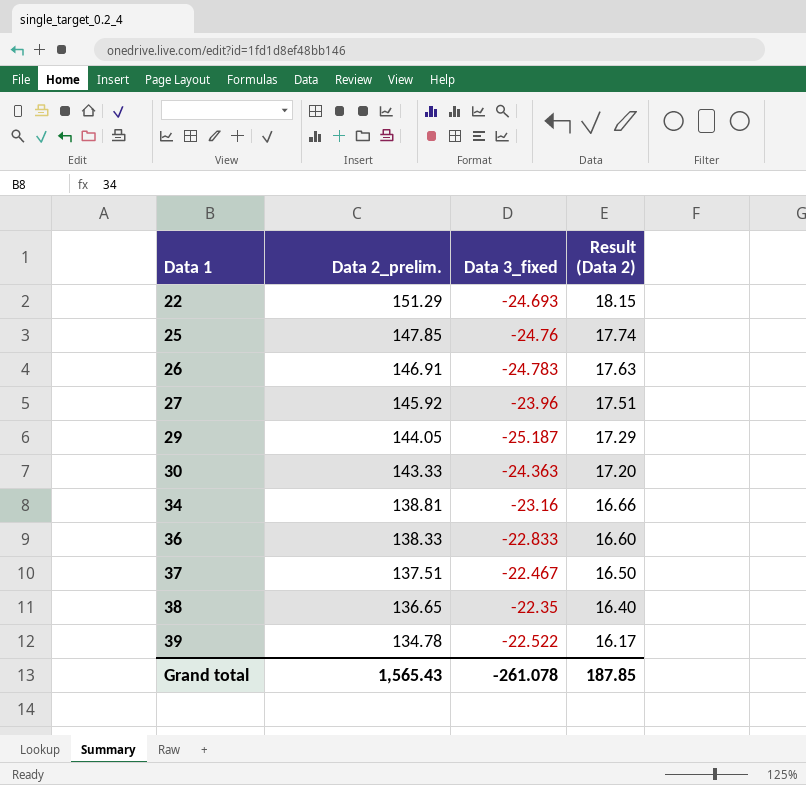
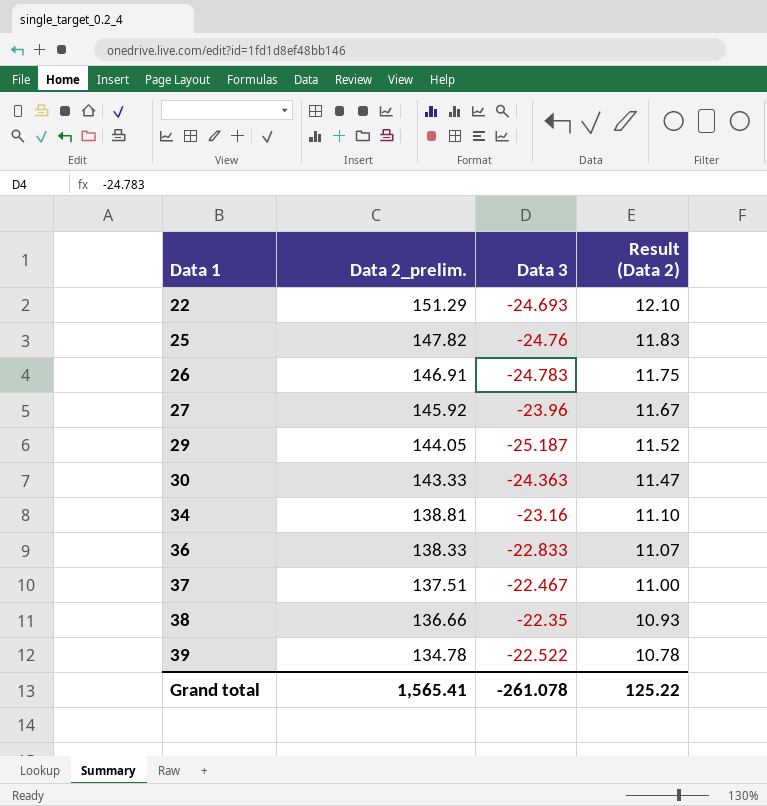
column name: Data 3_fixed -> Data 3
column Result (Data 2) | formula: [Data 2_prelim.] * 0.12 -> [Data 2_prelim.] * 0.08
25 | Data 2_prelim.: 147.85 -> 147.82
38 | Data 2_prelim.: 136.65 -> 136.66
Grand total | Data 2_prelim.: 1,565.43 -> 1,565.41
Grand total | Result (Data 2): 187.85 -> 125.22

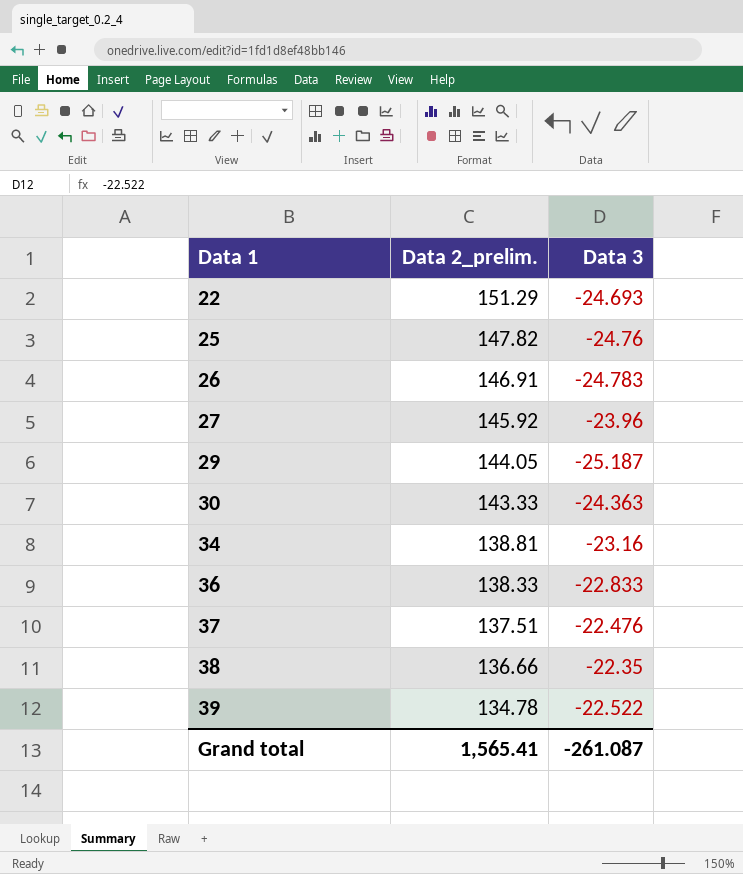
column Result (Data 2) | formula: [Data 2_prelim.] * 0.08 -> none
37 | Data 3: -22.467 -> -22.476
Grand total | Data 3: -261.078 -> -261.087

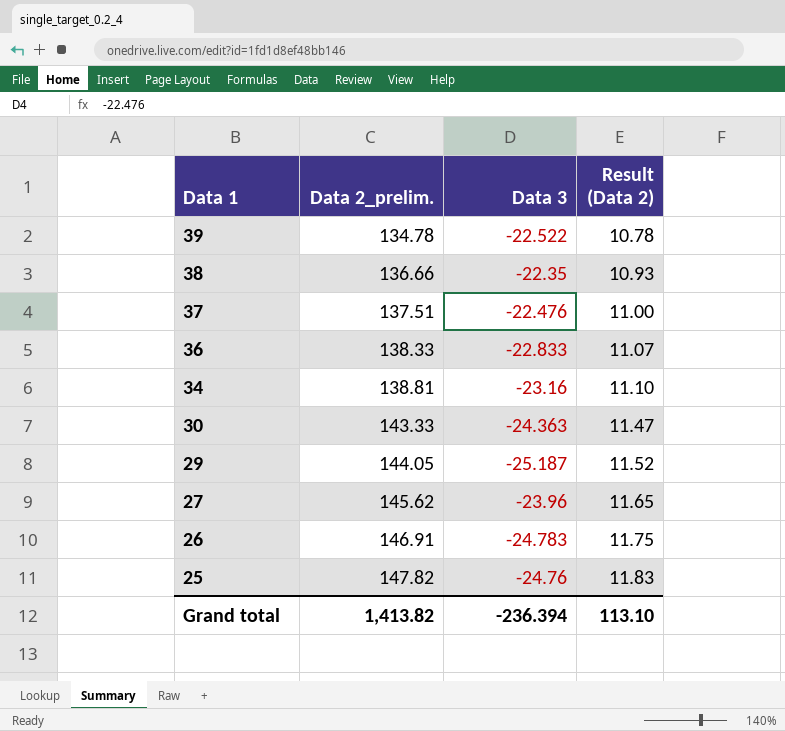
row order: Data 1 ascending -> Data 1 descending
column Result (Data 2) | formula: none -> [Data 2_prelim.] * 0.08
row 22: 151.29 | -24.693 -> none
27 | Data 2_prelim.: 145.92 -> 145.62
Grand total | Data 2_prelim.: 1,565.41 -> 1,413.82
Grand total | Data 3: -261.087 -> -236.394

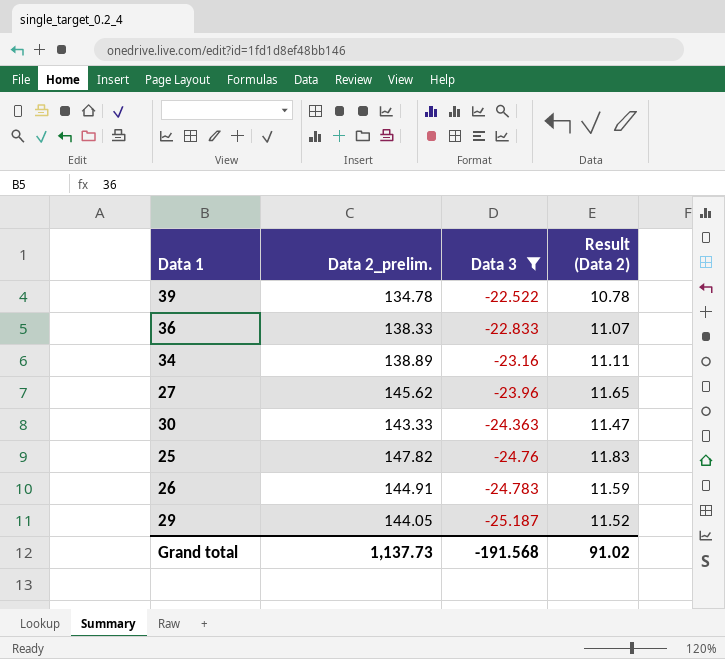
filter: none -> Data 3 <= -22.522
row order: Data 1 descending -> Data 3 descending
34 | Data 2_prelim.: 138.81 -> 138.89
34 | Result (Data 2): 11.10 -> 11.11
26 | Data 2_prelim.: 146.91 -> 144.91
26 | Result (Data 2): 11.75 -> 11.59
Grand total | Data 2_prelim.: 1,413.82 -> 1,137.73
Grand total | Data 3: -236.394 -> -191.568
Grand total | Result (Data 2): 113.10 -> 91.02

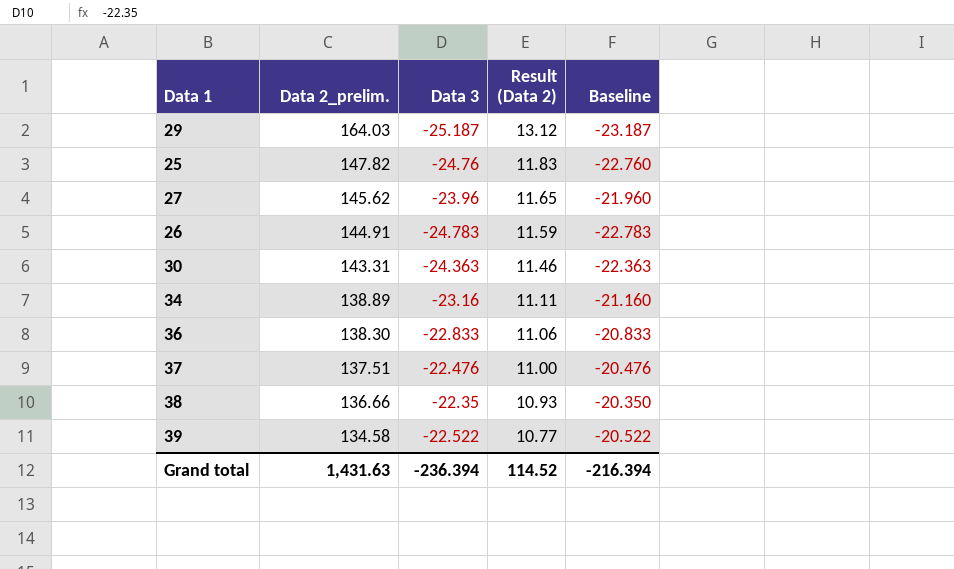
filter: Data 3 <= -22.522 -> none
row order: Data 3 descending -> Data 2_prelim. descending
column Baseline | formula: none -> [Data 3] + 2
29 | Data 2_prelim.: 144.05 -> 164.03
29 | Result (Data 2): 11.52 -> 13.12
30 | Data 2_prelim.: 143.33 -> 143.31
30 | Result (Data 2): 11.47 -> 11.46
36 | Data 2_prelim.: 138.33 -> 138.30
36 | Result (Data 2): 11.07 -> 11.06
39 | Data 2_prelim.: 134.78 -> 134.58
39 | Result (Data 2): 10.78 -> 10.77
Grand total | Data 2_prelim.: 1,137.73 -> 1,431.63
Grand total | Data 3: -191.568 -> -236.394
Grand total | Result (Data 2): 91.02 -> 114.52

